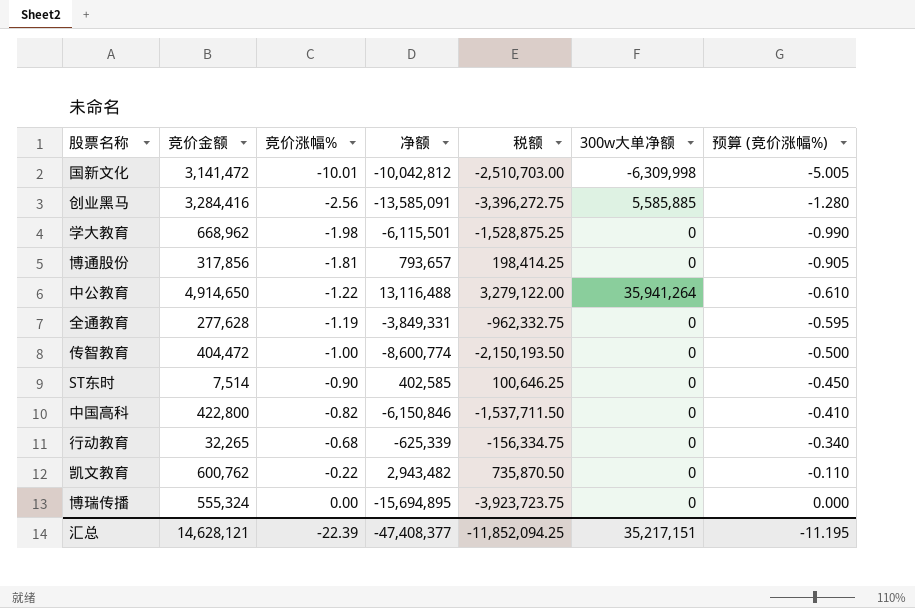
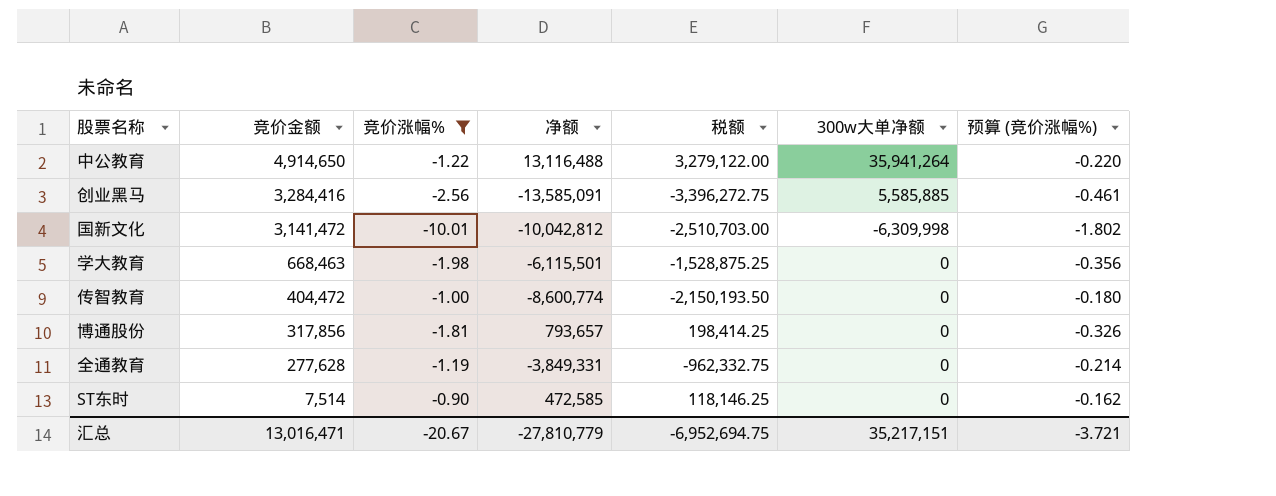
filter: none -> 竞价涨幅% <= -0.90
row order: 竞价涨幅% ascending -> 竞价金额 descending
column 预算 (竞价涨幅%) | formula: [竞价涨幅%] * 0.5 -> [竞价涨幅%] * 0.18
学大教育 | 竞价金额: 668,962 -> 668,463
ST东时 | 净额: 402,585 -> 472,585
ST东时 | 税额: 100,646.25 -> 118,146.25
汇总 | 竞价金额: 14,628,121 -> 13,016,471
汇总 | 竞价涨幅%: -22.39 -> -20.67
汇总 | 净额: -47,408,377 -> -27,810,779
汇总 | 税额: -11,852,094.25 -> -6,952,694.75
汇总 | 预算 (竞价涨幅%): -11.195 -> -3.721

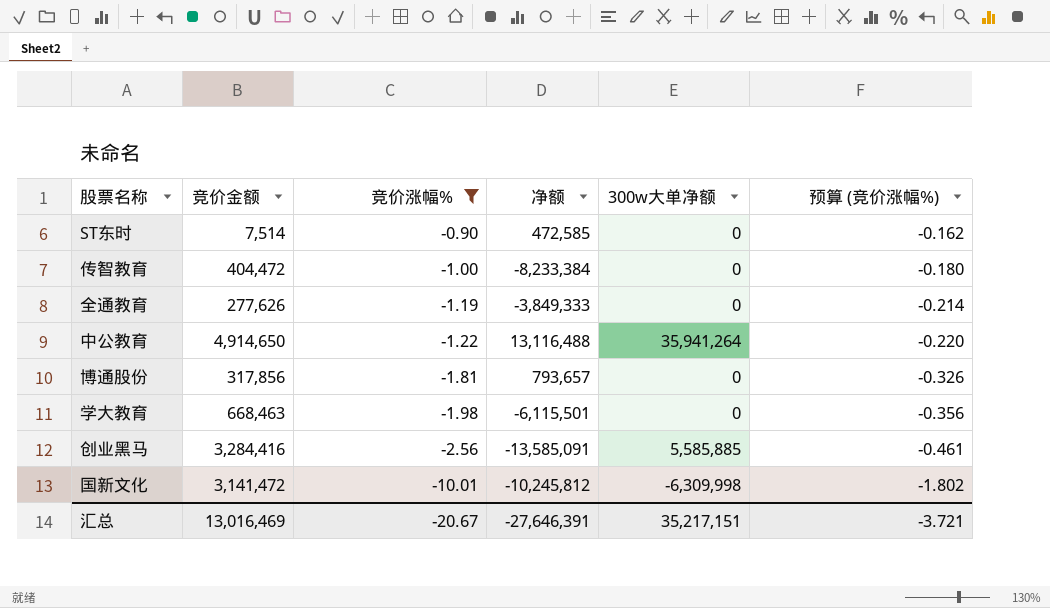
row order: 竞价金额 descending -> 竞价涨幅% descending
column 税额 | formula: [净额] * 0.25 -> none
传智教育 | 净额: -8,600,774 -> -8,233,384
全通教育 | 竞价金额: 277,628 -> 277,626
全通教育 | 净额: -3,849,331 -> -3,849,333
国新文化 | 净额: -10,042,812 -> -10,245,812
汇总 | 竞价金额: 13,016,471 -> 13,016,469
汇总 | 净额: -27,810,779 -> -27,646,391

